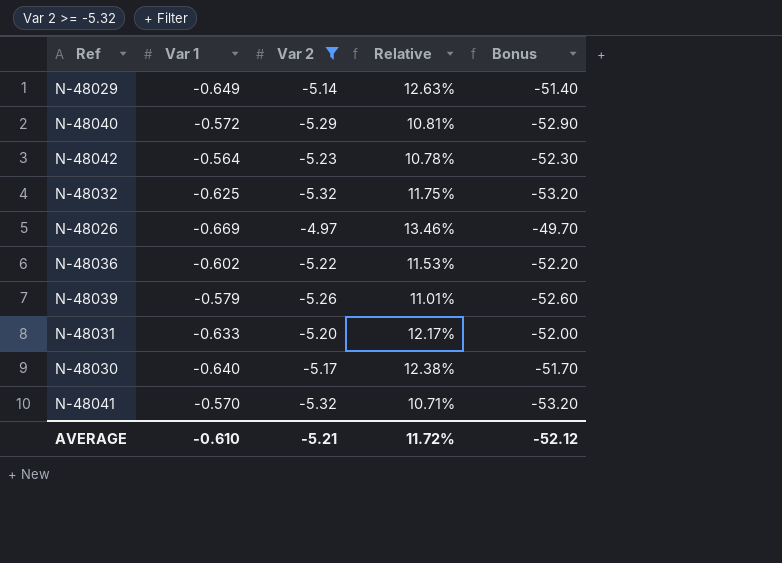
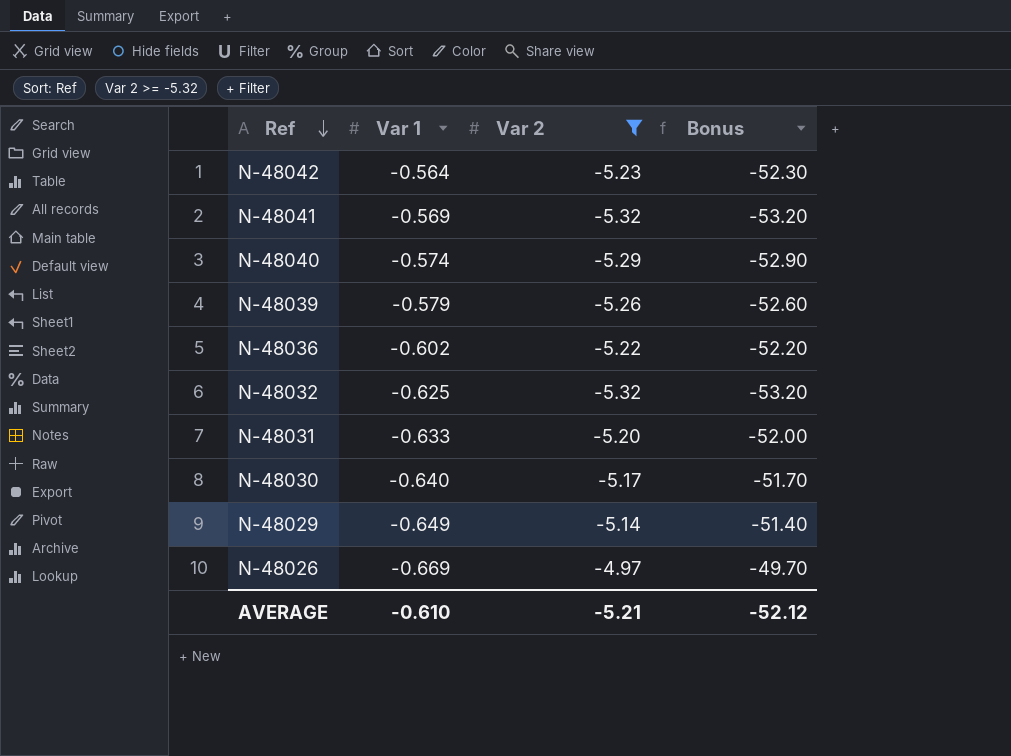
row order: none -> Ref descending
column Relative | formula: [Var 1] / [Var 2] -> none
N-48041 | Var 1: -0.570 -> -0.569
N-48040 | Var 1: -0.572 -> -0.574

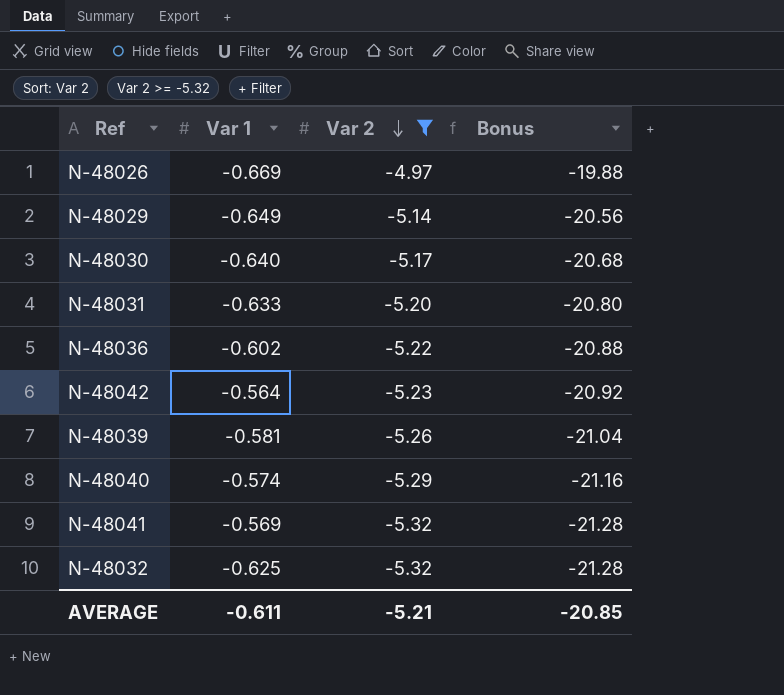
row order: Ref descending -> Var 2 descending
column Bonus | formula: [Var 2] * 10 -> [Var 2] * 4
N-48039 | Var 1: -0.579 -> -0.581
AVERAGE | Var 1: -0.610 -> -0.611
AVERAGE | Bonus: -52.12 -> -20.85

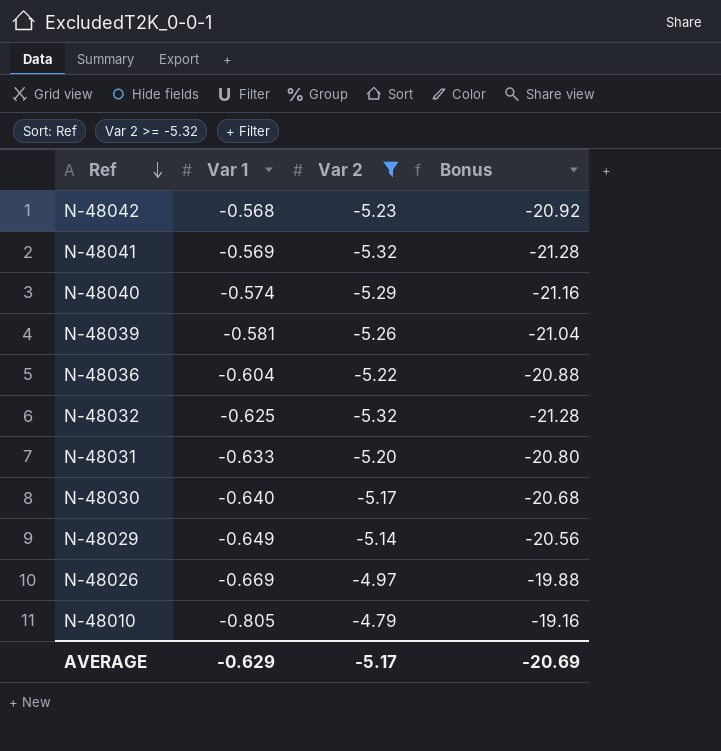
row order: Var 2 descending -> Ref descending
N-48042 | Var 1: -0.564 -> -0.568
N-48036 | Var 1: -0.602 -> -0.604
row N-48010: none -> -0.805 | -4.79 | -19.16
AVERAGE | Var 1: -0.611 -> -0.629
AVERAGE | Var 2: -5.21 -> -5.17
AVERAGE | Bonus: -20.85 -> -20.69

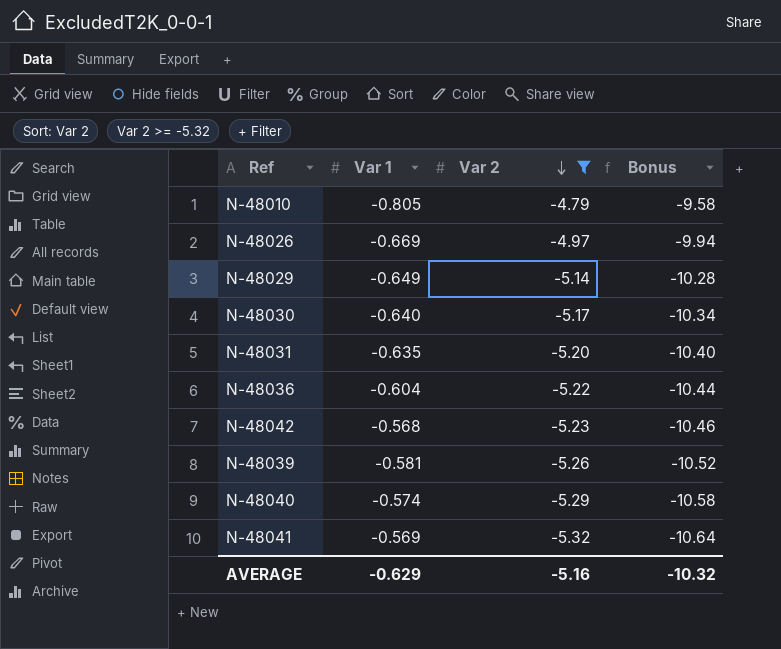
row order: Ref descending -> Var 2 descending
column Bonus | formula: [Var 2] * 4 -> [Var 2] * 2
row N-48032: -0.625 | -5.32 | -21.28 -> none
N-48031 | Var 1: -0.633 -> -0.635
AVERAGE | Var 2: -5.17 -> -5.16
AVERAGE | Bonus: -20.69 -> -10.32

